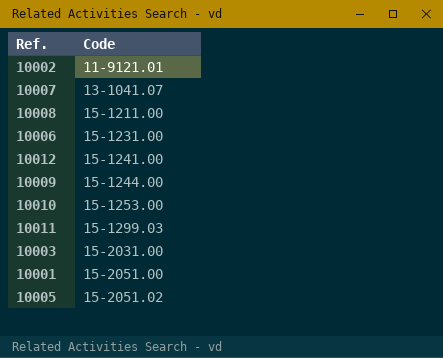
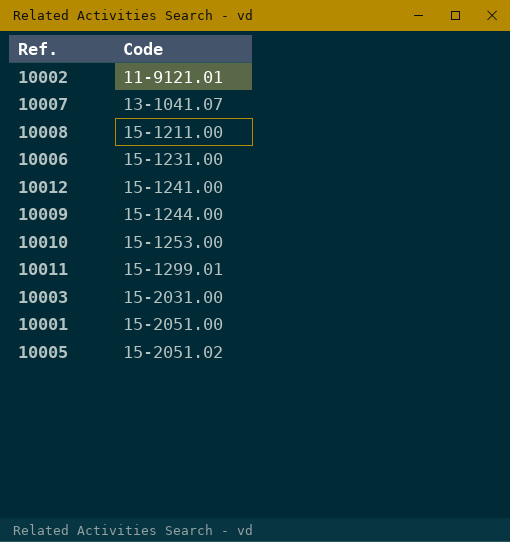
10011 | Code: 15-1299.03 -> 15-1299.01

